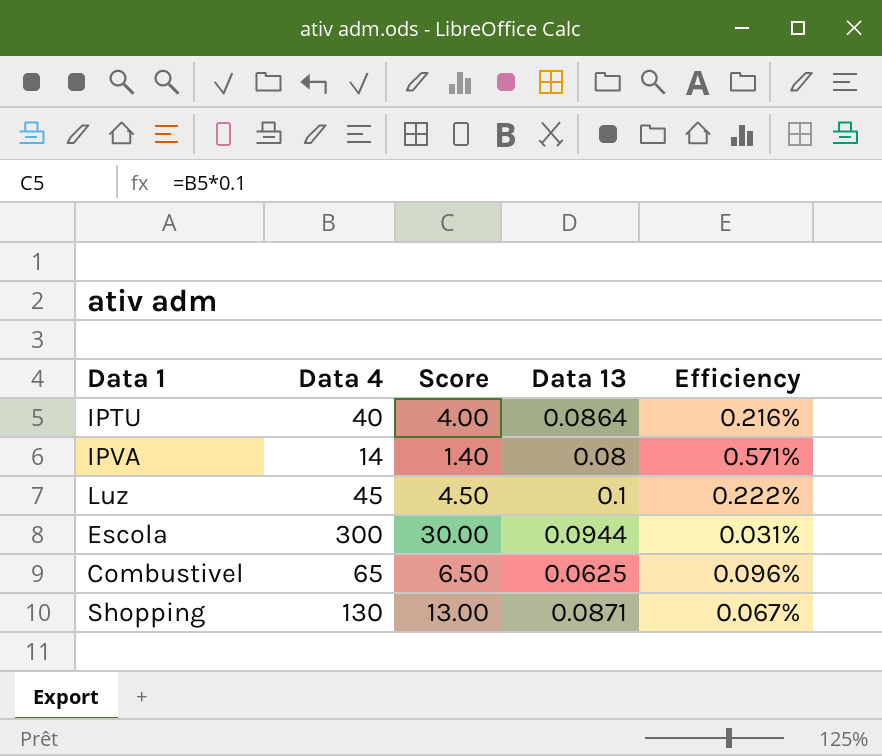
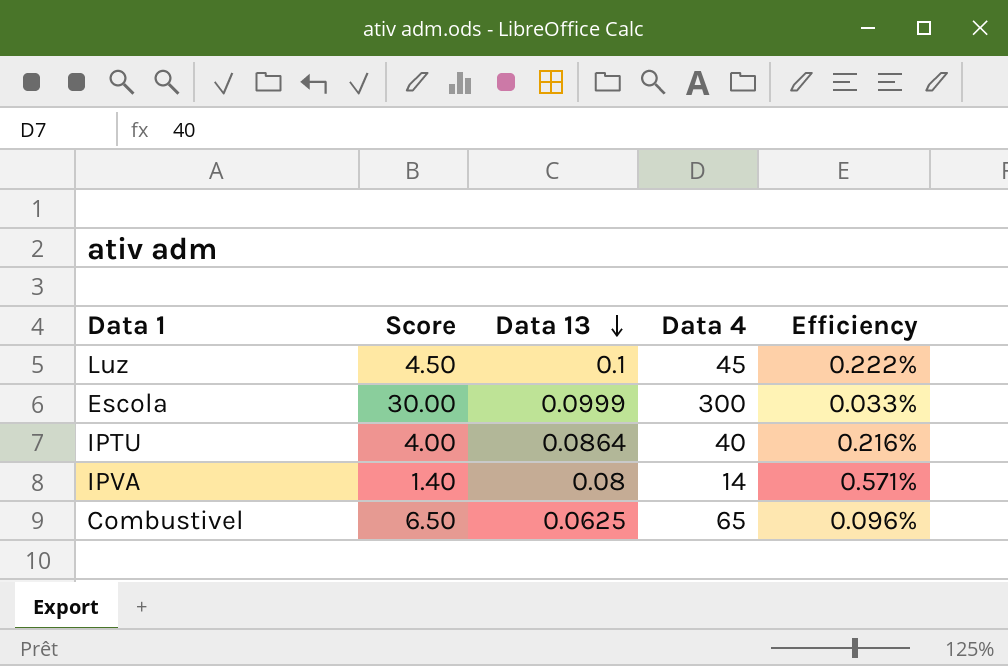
row order: none -> Data 13 descending
column Data 4 | position: 2 -> 4
row Shopping: 130 | 13.00 | 0.0871 | 0.067% -> none
Escola | Data 13: 0.0944 -> 0.0999
Escola | Efficiency: 0.031% -> 0.033%

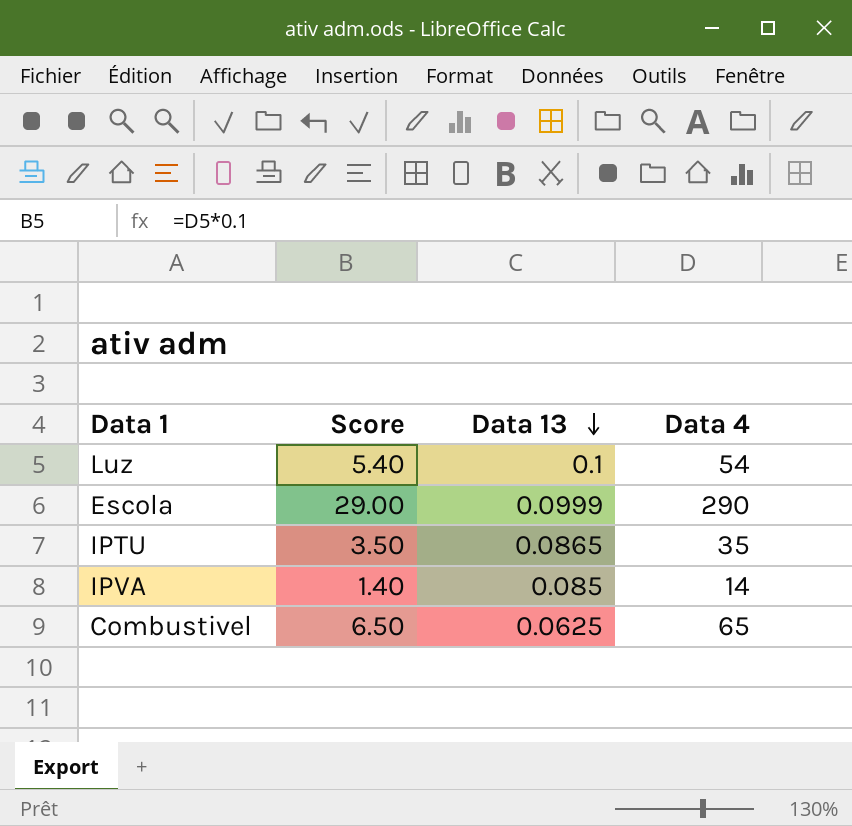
column Efficiency | formula: [Data 13] / [Data 4] -> none
Luz | Score: 4.50 -> 5.40
Luz | Data 4: 45 -> 54
Escola | Score: 30.00 -> 29.00
Escola | Data 4: 300 -> 290
IPTU | Score: 4.00 -> 3.50
IPTU | Data 13: 0.0864 -> 0.0865
IPTU | Data 4: 40 -> 35
IPVA | Data 13: 0.08 -> 0.085

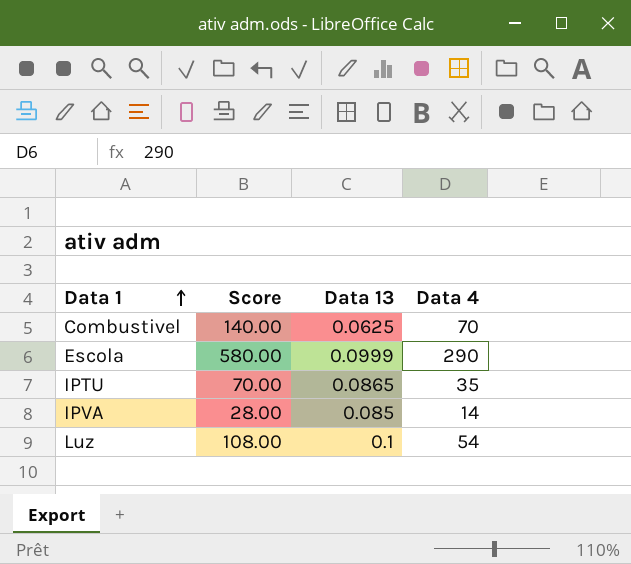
row order: Data 13 descending -> Data 1 ascending
column Score | formula: [Data 4] * 0.1 -> [Data 4] * 2
Combustivel | Data 4: 65 -> 70

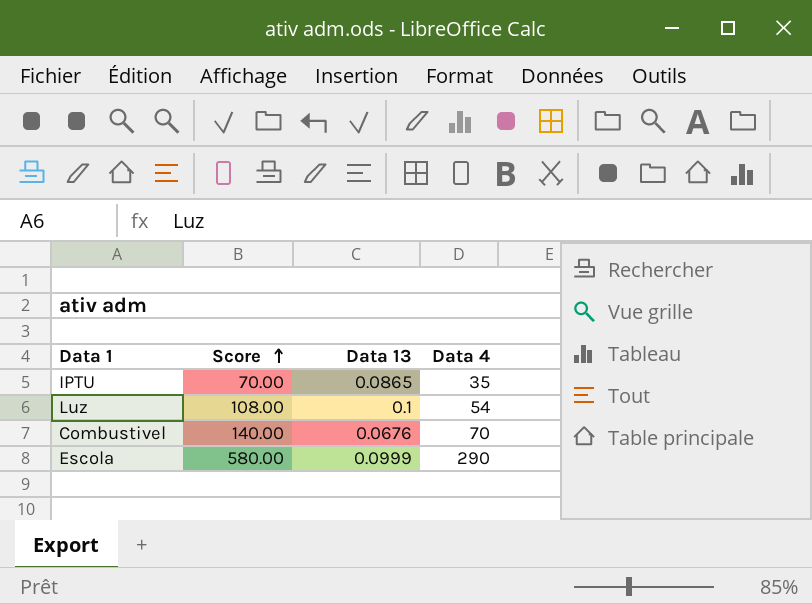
row order: Data 1 ascending -> Score ascending
row IPVA: 28.00 | 0.085 | 14 -> none
Combustivel | Data 13: 0.0625 -> 0.0676

